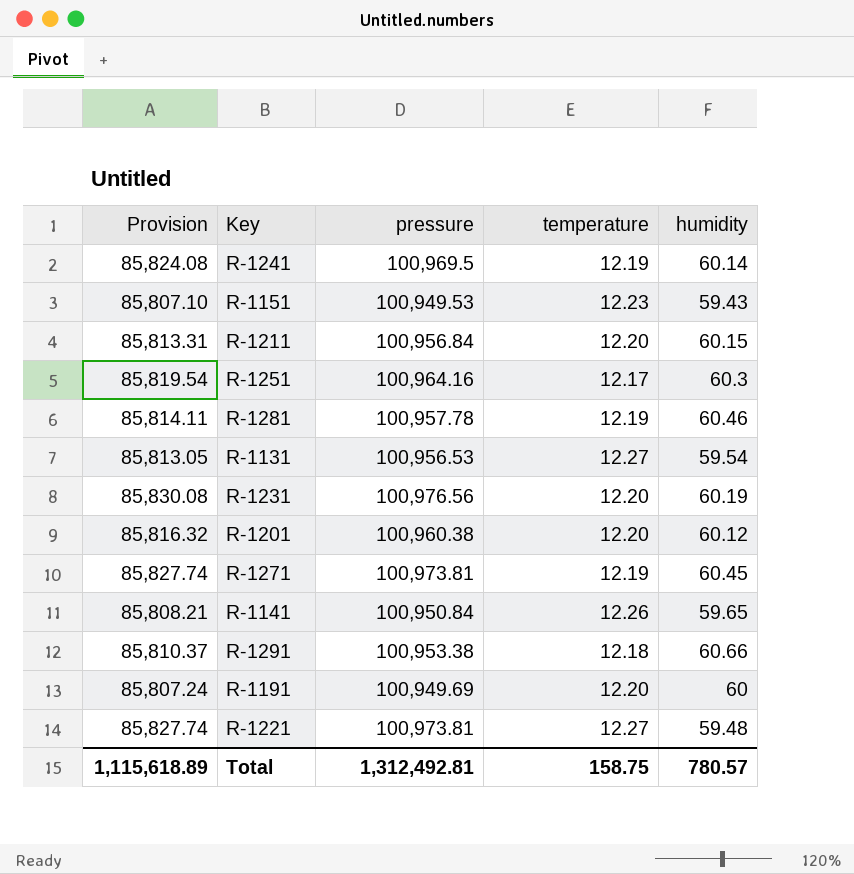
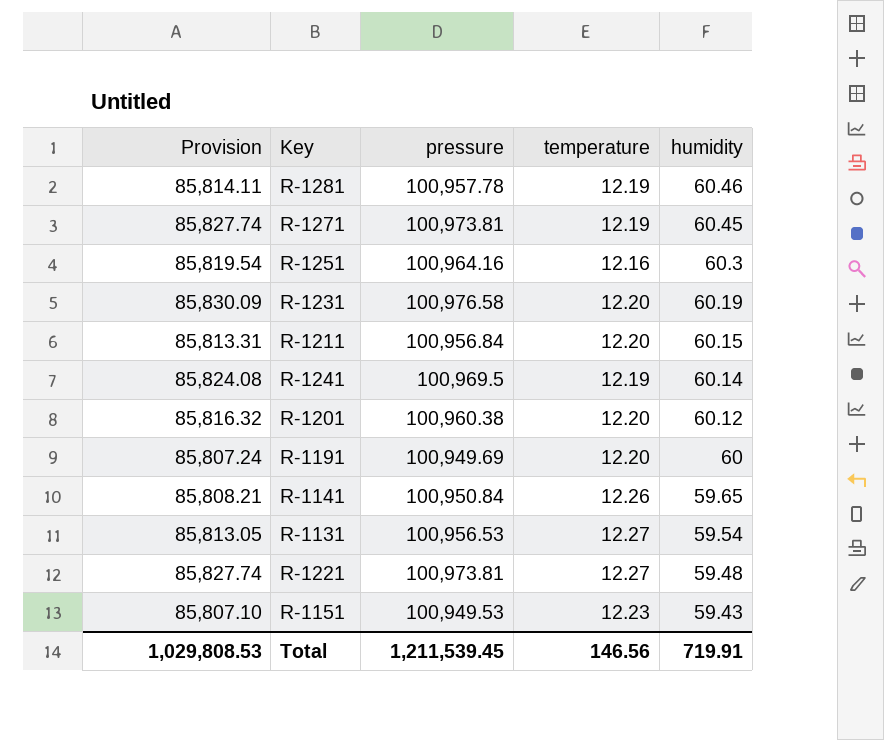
row order: none -> humidity descending
row R-1291: 85,810.37 | 100,953.38 | 12.18 | 60.66 -> none
R-1251 | temperature: 12.17 -> 12.16
R-1231 | Provision: 85,830.08 -> 85,830.09
R-1231 | pressure: 100,976.56 -> 100,976.58
Total | Provision: 1,115,618.89 -> 1,029,808.53
Total | pressure: 1,312,492.81 -> 1,211,539.45
Total | temperature: 158.75 -> 146.56
Total | humidity: 780.57 -> 719.91

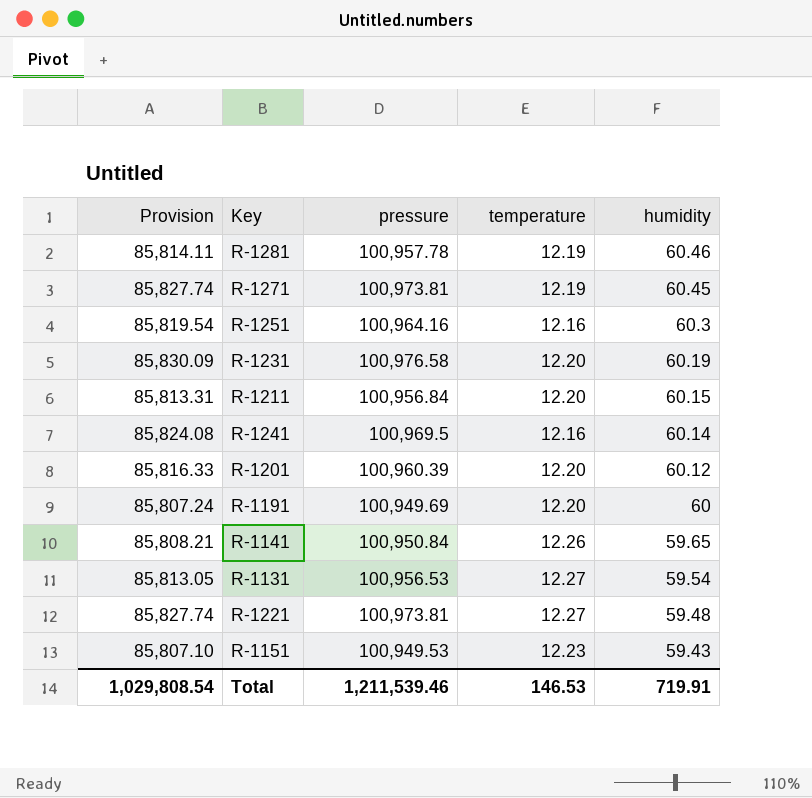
R-1241 | temperature: 12.19 -> 12.16
R-1201 | Provision: 85,816.32 -> 85,816.33
R-1201 | pressure: 100,960.38 -> 100,960.39
Total | Provision: 1,029,808.53 -> 1,029,808.54
Total | pressure: 1,211,539.45 -> 1,211,539.46
Total | temperature: 146.56 -> 146.53

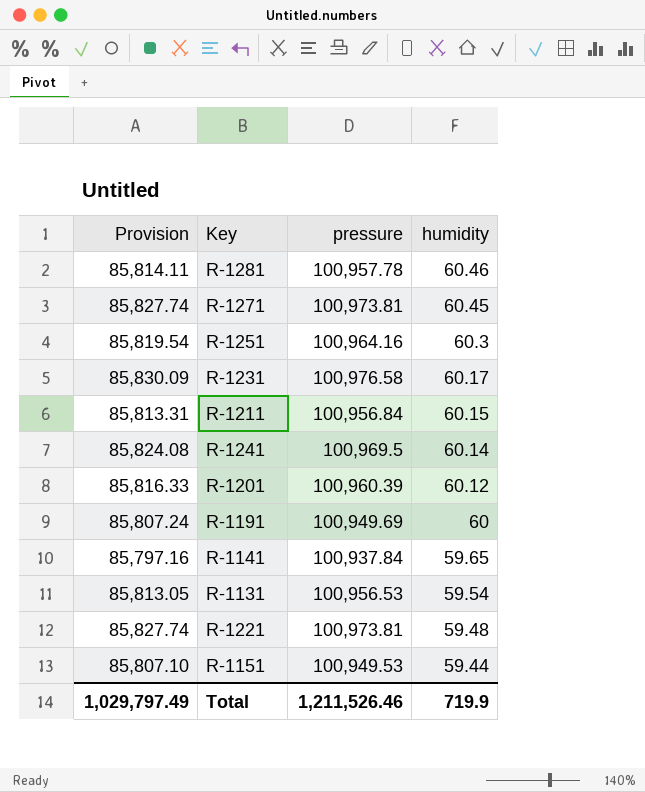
column temperature | position: 4 -> none
R-1231 | humidity: 60.19 -> 60.17
R-1141 | Provision: 85,808.21 -> 85,797.16
R-1141 | pressure: 100,950.84 -> 100,937.84
R-1151 | humidity: 59.43 -> 59.44
Total | Provision: 1,029,808.54 -> 1,029,797.49
Total | pressure: 1,211,539.46 -> 1,211,526.46
Total | humidity: 719.91 -> 719.9

